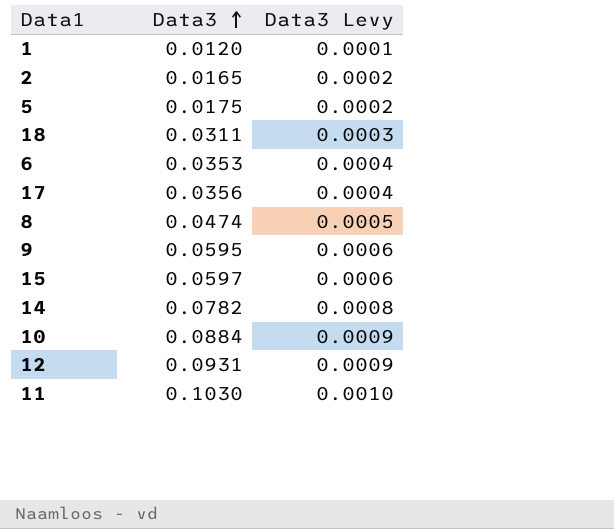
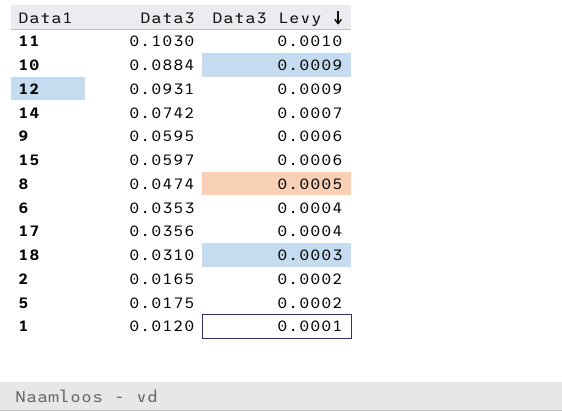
row order: Data3 ascending -> Data3 Levy descending
14 | Data3: 0.0782 -> 0.0742
14 | Data3 Levy: 0.0008 -> 0.0007
18 | Data3: 0.0311 -> 0.0310

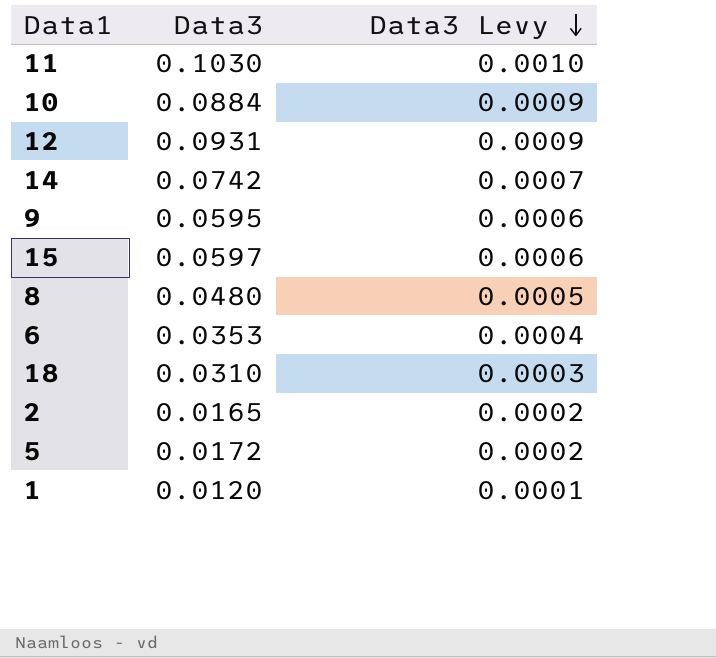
row 17: 0.0356 | 0.0004 -> none
8 | Data3: 0.0474 -> 0.0480
5 | Data3: 0.0175 -> 0.0172

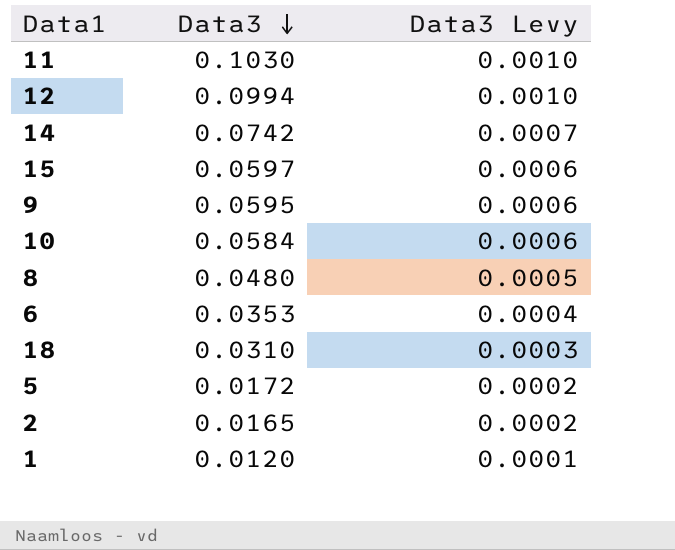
row order: Data3 Levy descending -> Data3 descending
12 | Data3: 0.0931 -> 0.0994
12 | Data3 Levy: 0.0009 -> 0.0010
10 | Data3: 0.0884 -> 0.0584
10 | Data3 Levy: 0.0009 -> 0.0006

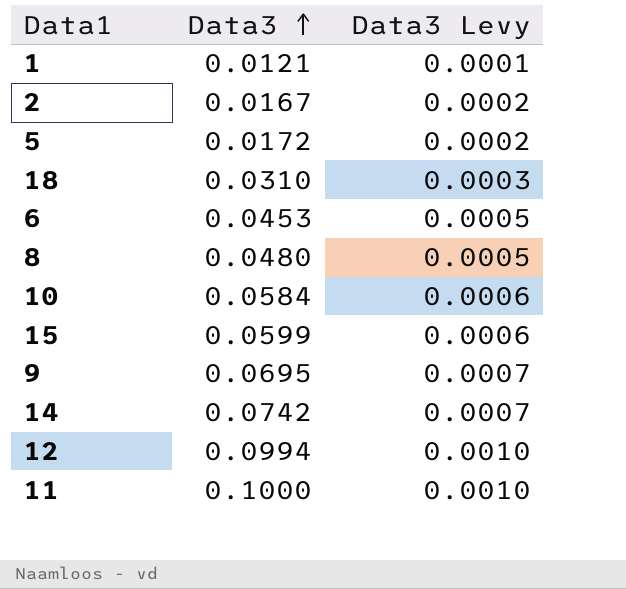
row order: Data3 descending -> Data3 ascending
1 | Data3: 0.0120 -> 0.0121
2 | Data3: 0.0165 -> 0.0167
6 | Data3: 0.0353 -> 0.0453
6 | Data3 Levy: 0.0004 -> 0.0005
15 | Data3: 0.0597 -> 0.0599
9 | Data3: 0.0595 -> 0.0695
9 | Data3 Levy: 0.0006 -> 0.0007
11 | Data3: 0.1030 -> 0.1000

